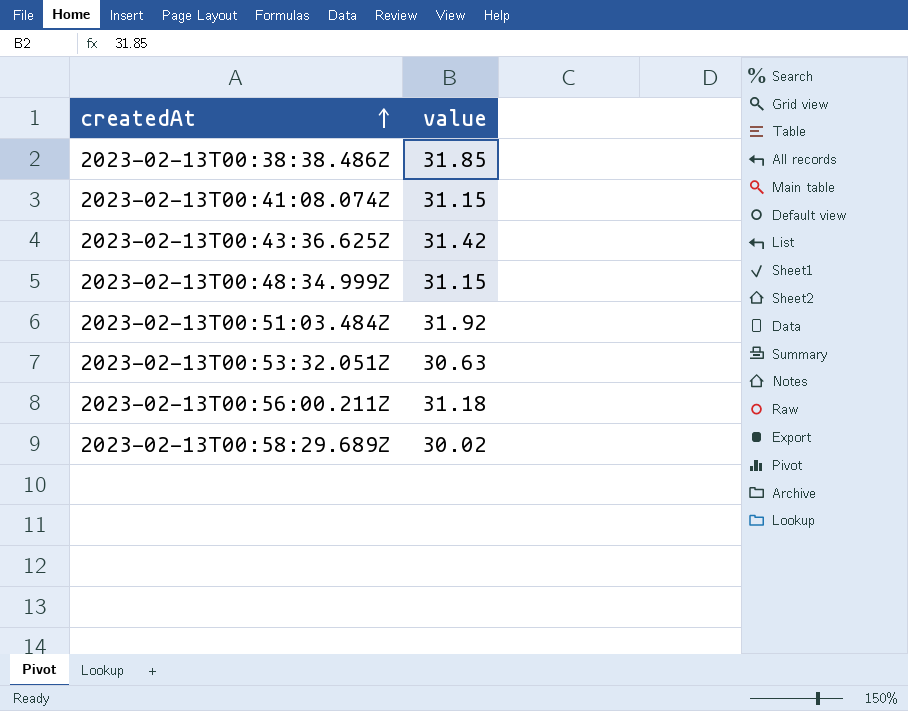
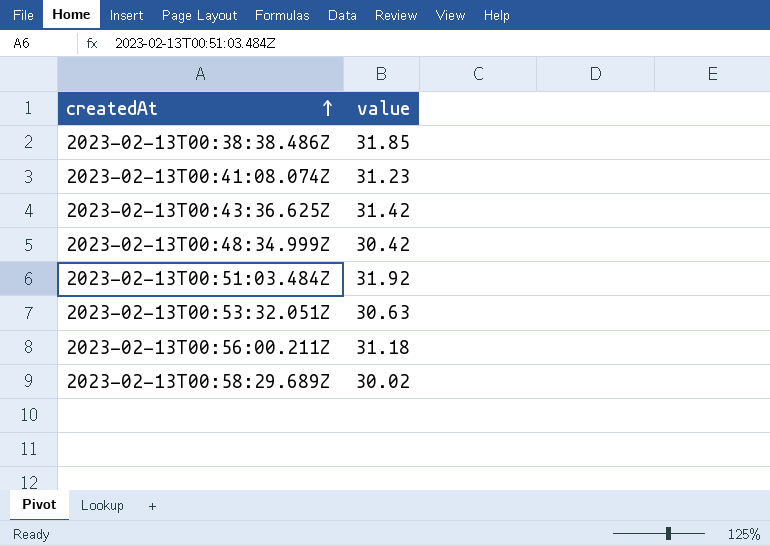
2023-02-13T00:41:08.074Z | value: 31.15 -> 31.23
2023-02-13T00:48:34.999Z | value: 31.15 -> 30.42

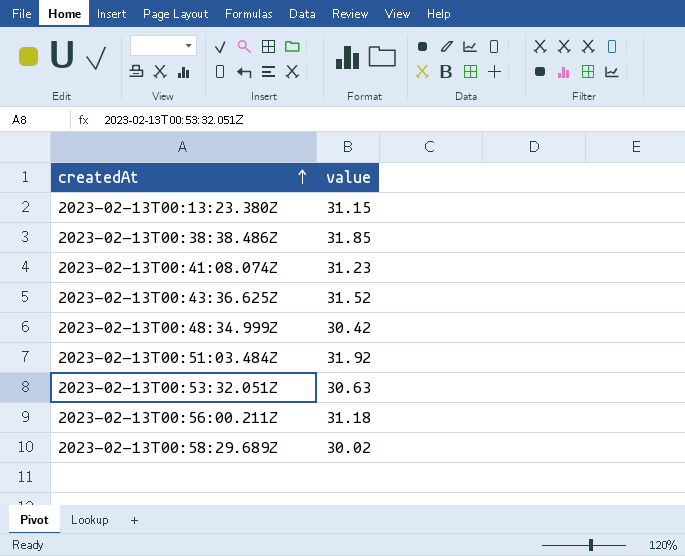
row 2023-02-13T00:13:23.380Z: none -> 31.15
2023-02-13T00:43:36.625Z | value: 31.42 -> 31.52

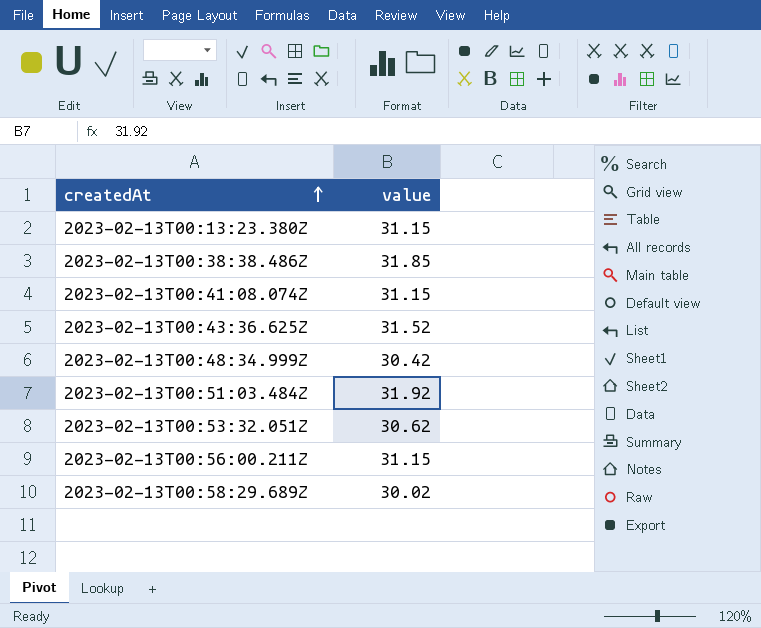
2023-02-13T00:41:08.074Z | value: 31.23 -> 31.15
2023-02-13T00:53:32.051Z | value: 30.63 -> 30.62
2023-02-13T00:56:00.211Z | value: 31.18 -> 31.15

